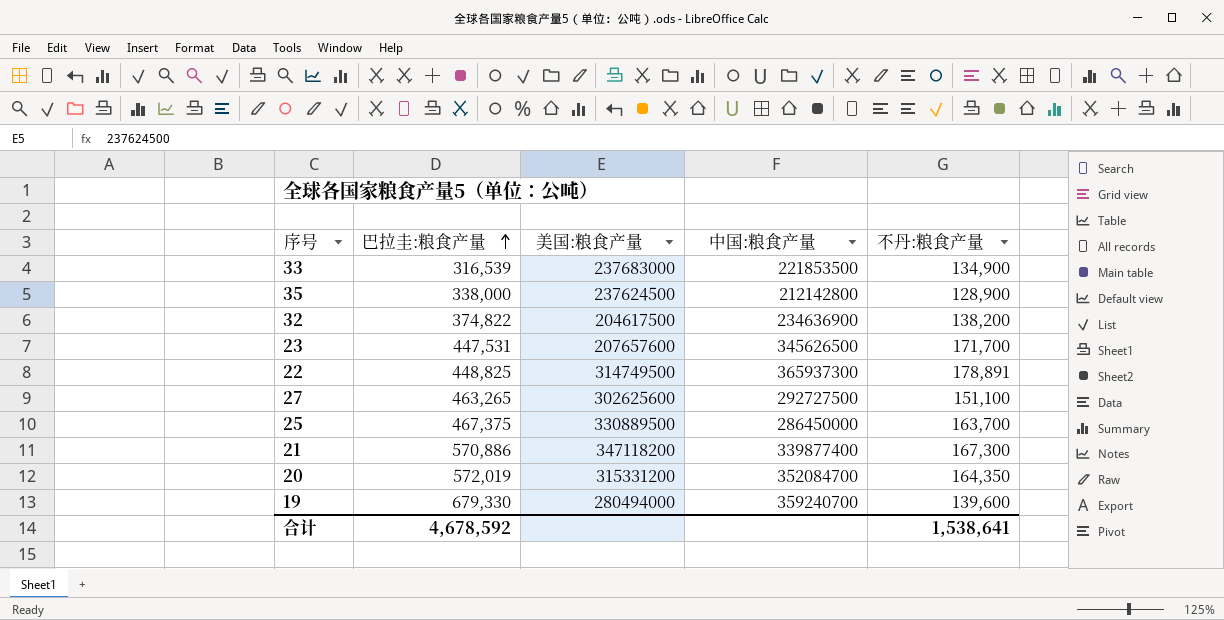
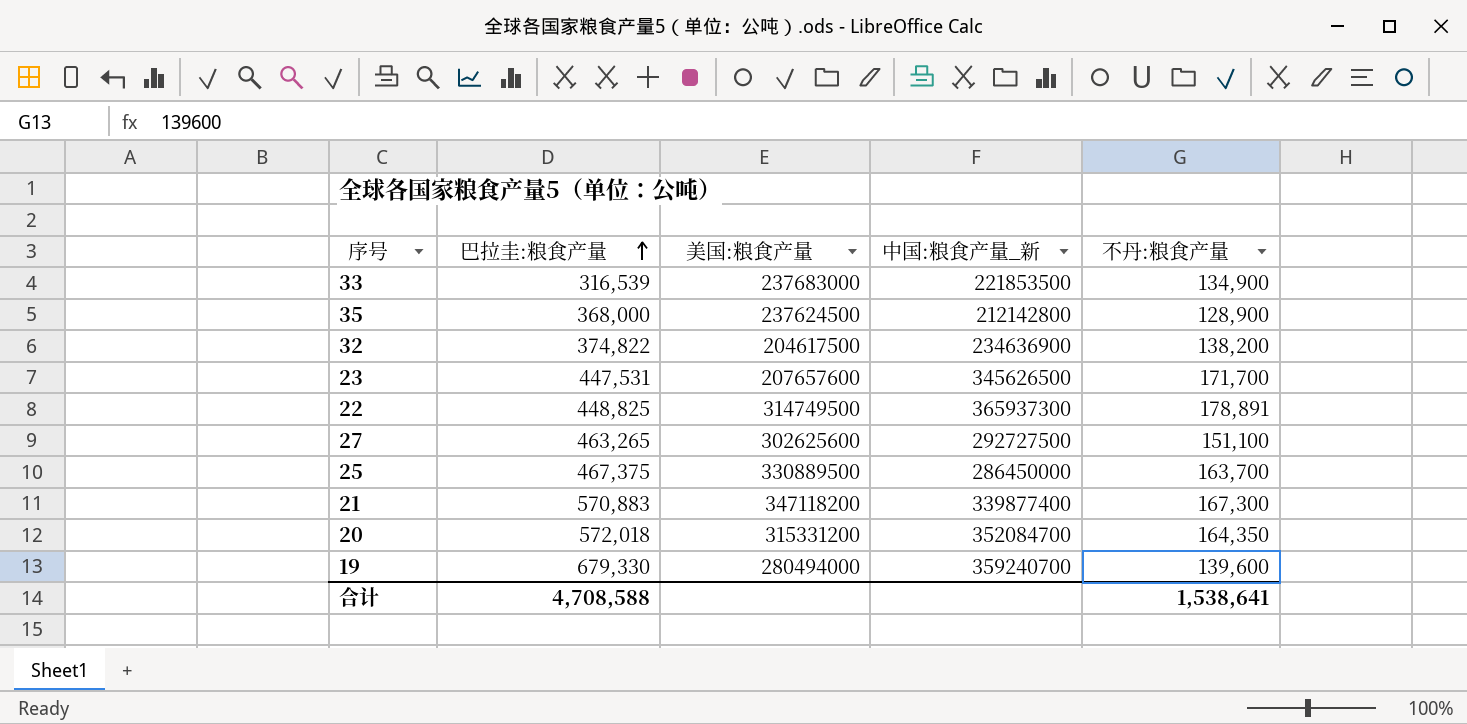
column name: 中国:粮食产量 -> 中国:粮食产量_新
35 | 巴拉圭:粮食产量: 338,000 -> 368,000
21 | 巴拉圭:粮食产量: 570,886 -> 570,883
20 | 巴拉圭:粮食产量: 572,019 -> 572,018
合计 | 巴拉圭:粮食产量: 4,678,592 -> 4,708,588

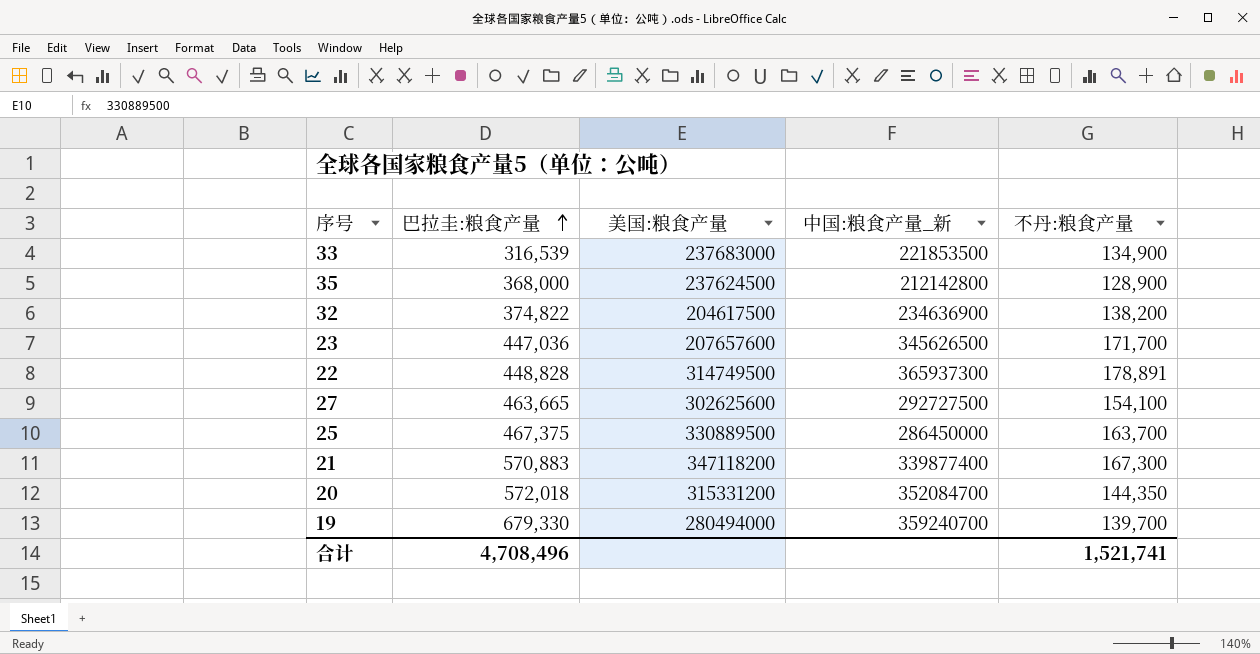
23 | 巴拉圭:粮食产量: 447,531 -> 447,036
22 | 巴拉圭:粮食产量: 448,825 -> 448,828
27 | 巴拉圭:粮食产量: 463,265 -> 463,665
27 | 不丹:粮食产量: 151,100 -> 154,100
20 | 不丹:粮食产量: 164,350 -> 144,350
19 | 不丹:粮食产量: 139,600 -> 139,700
合计 | 巴拉圭:粮食产量: 4,708,588 -> 4,708,496
合计 | 不丹:粮食产量: 1,538,641 -> 1,521,741

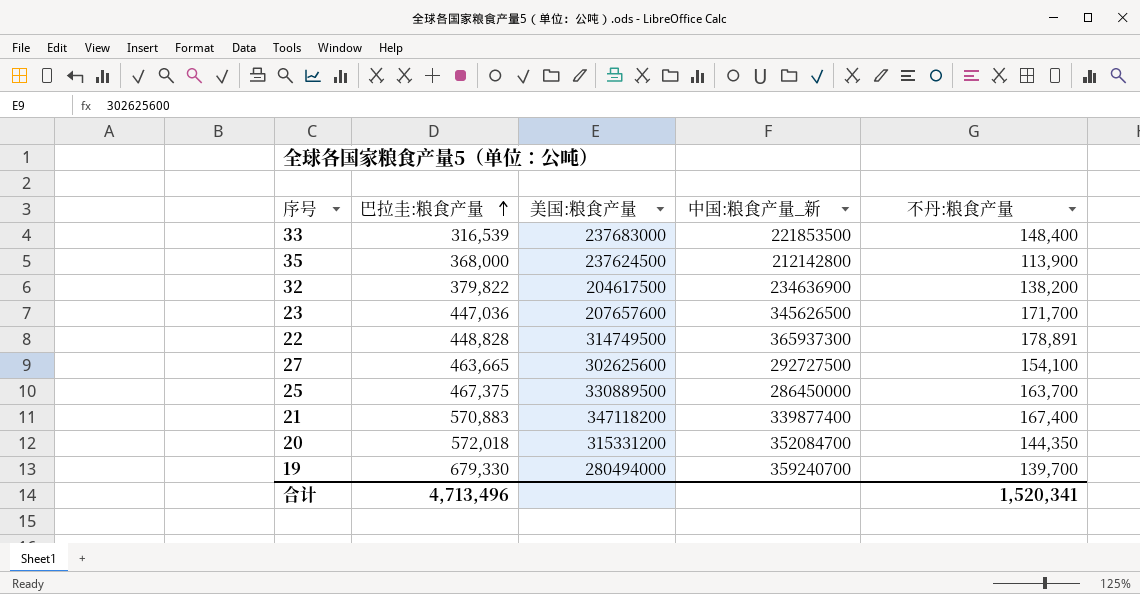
33 | 不丹:粮食产量: 134,900 -> 148,400
35 | 不丹:粮食产量: 128,900 -> 113,900
32 | 巴拉圭:粮食产量: 374,822 -> 379,822
21 | 不丹:粮食产量: 167,300 -> 167,400
合计 | 巴拉圭:粮食产量: 4,708,496 -> 4,713,496
合计 | 不丹:粮食产量: 1,521,741 -> 1,520,341

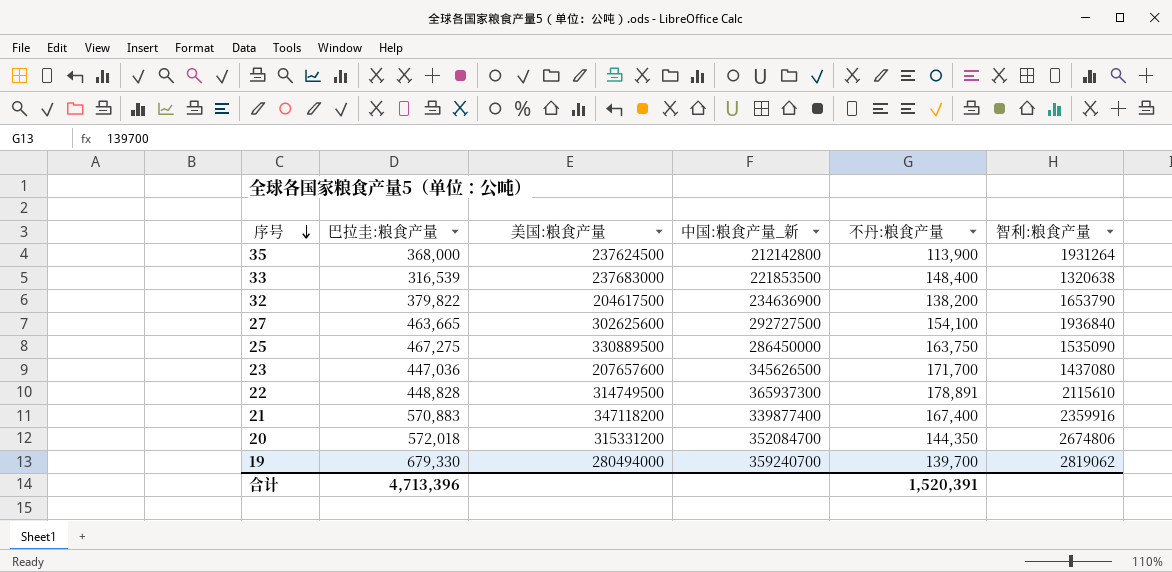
row order: 巴拉圭:粮食产量 ascending -> 序号 descending
column 智利:粮食产量 | position: none -> 6
25 | 巴拉圭:粮食产量: 467,375 -> 467,275
25 | 不丹:粮食产量: 163,700 -> 163,750
合计 | 巴拉圭:粮食产量: 4,713,496 -> 4,713,396
合计 | 不丹:粮食产量: 1,520,341 -> 1,520,391

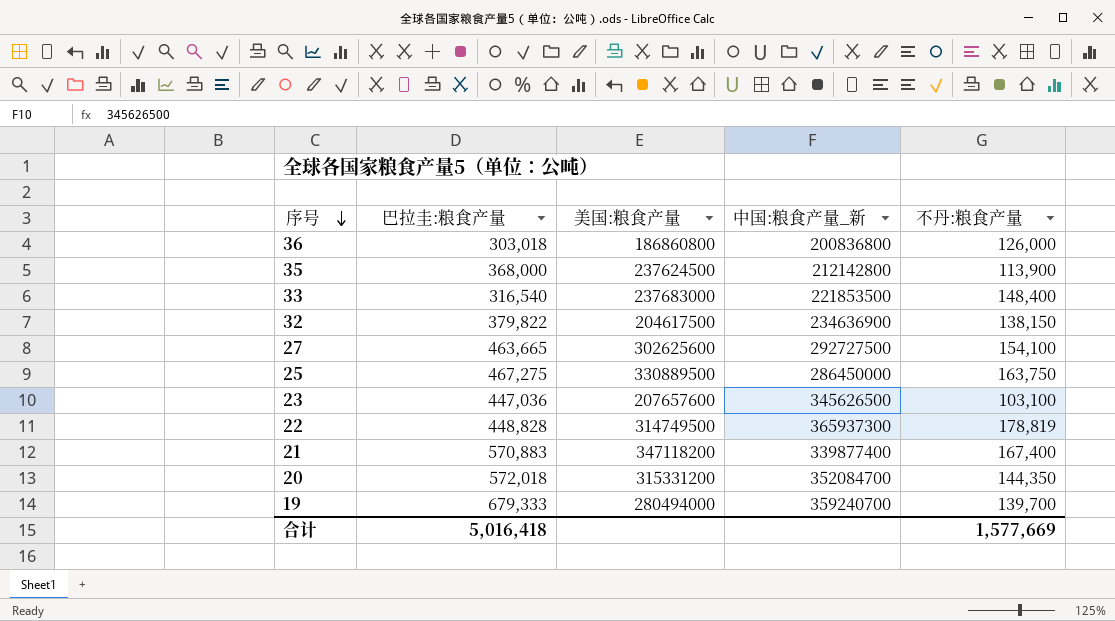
column 智利:粮食产量 | position: 6 -> none
row 36: none -> 303,018 | 186860800 | 200836800 | 126,000
33 | 巴拉圭:粮食产量: 316,539 -> 316,540
32 | 不丹:粮食产量: 138,200 -> 138,150
23 | 不丹:粮食产量: 171,700 -> 103,100
22 | 不丹:粮食产量: 178,891 -> 178,819
19 | 巴拉圭:粮食产量: 679,330 -> 679,333
合计 | 巴拉圭:粮食产量: 4,713,396 -> 5,016,418
合计 | 不丹:粮食产量: 1,520,391 -> 1,577,669

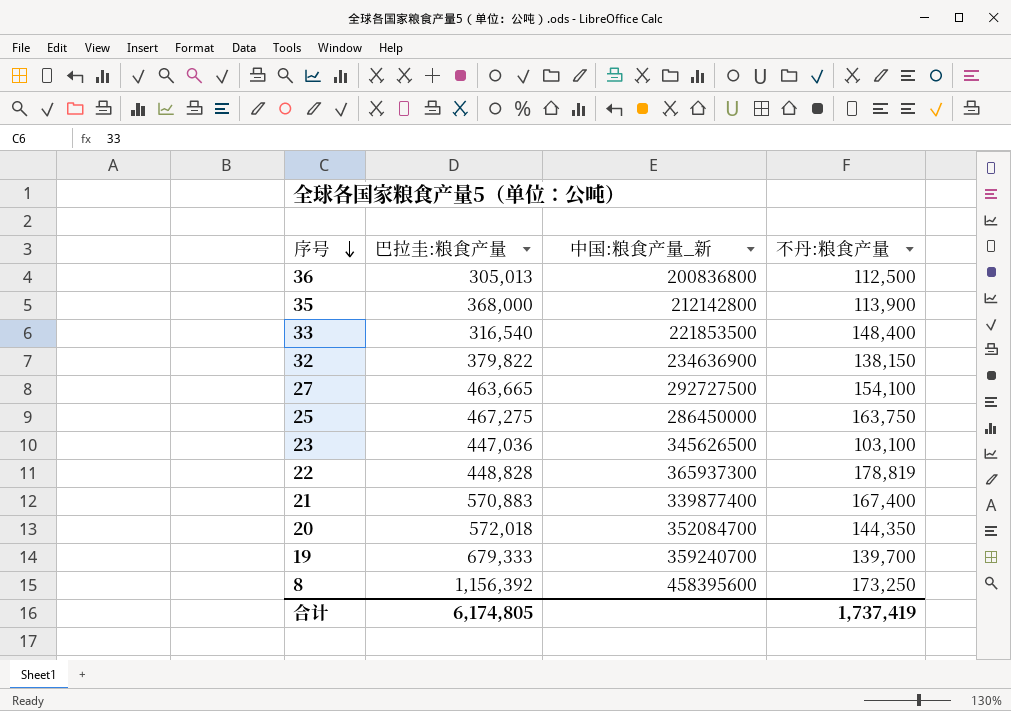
column 美国:粮食产量 | position: 3 -> none
36 | 巴拉圭:粮食产量: 303,018 -> 305,013
36 | 不丹:粮食产量: 126,000 -> 112,500
row 8: none -> 1,156,392 | 458395600 | 173,250
合计 | 巴拉圭:粮食产量: 5,016,418 -> 6,174,805
合计 | 不丹:粮食产量: 1,577,669 -> 1,737,419

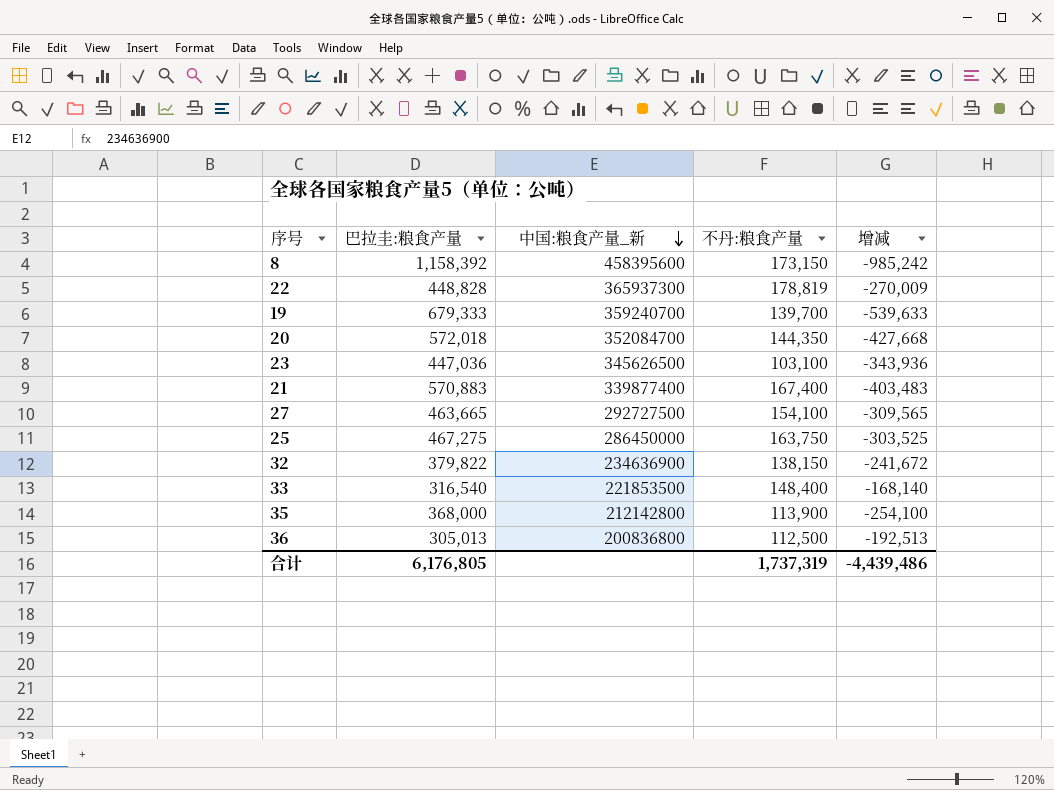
row order: 序号 descending -> 中国:粮食产量_新 descending
column 增减 | formula: none -> [不丹:粮食产量] - [巴拉圭:粮食产量]
8 | 巴拉圭:粮食产量: 1,156,392 -> 1,158,392
8 | 不丹:粮食产量: 173,250 -> 173,150
合计 | 巴拉圭:粮食产量: 6,174,805 -> 6,176,805
合计 | 不丹:粮食产量: 1,737,419 -> 1,737,319

